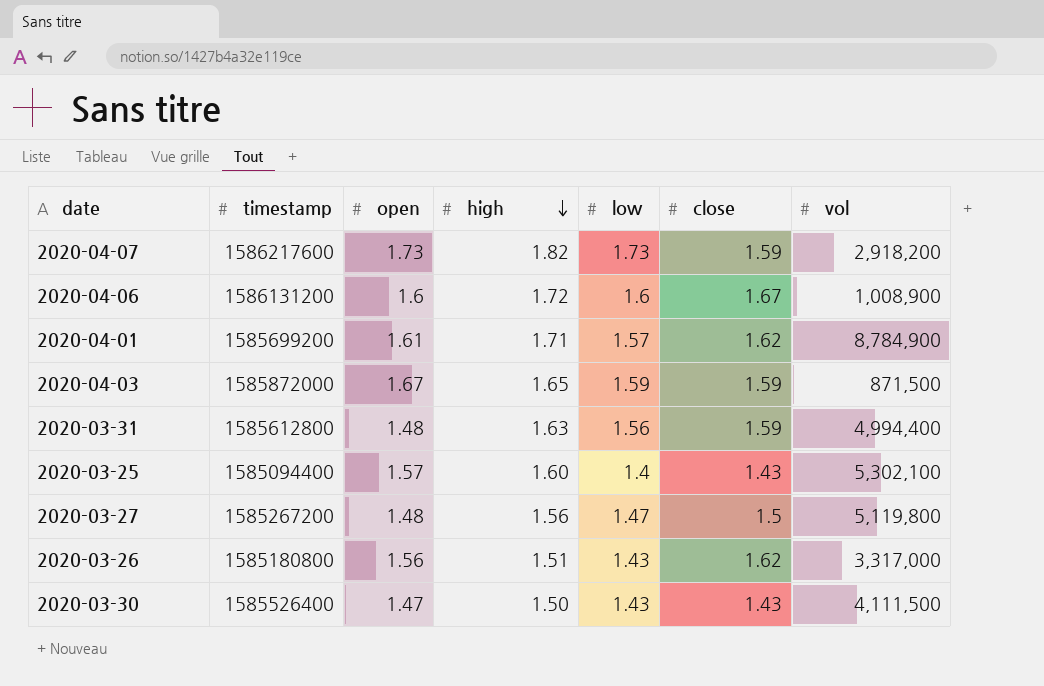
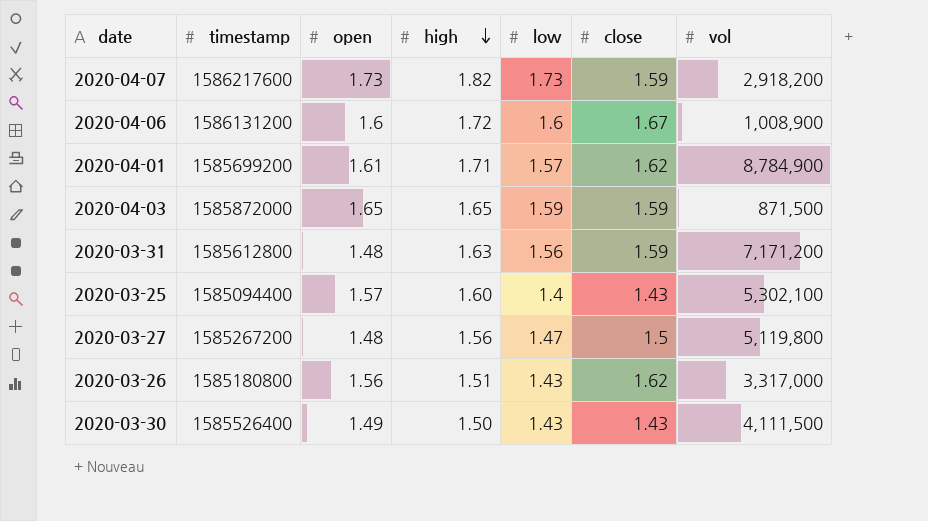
2020-04-03 | open: 1.67 -> 1.65
2020-03-31 | vol: 4,994,400 -> 7,171,200
2020-03-30 | open: 1.47 -> 1.49

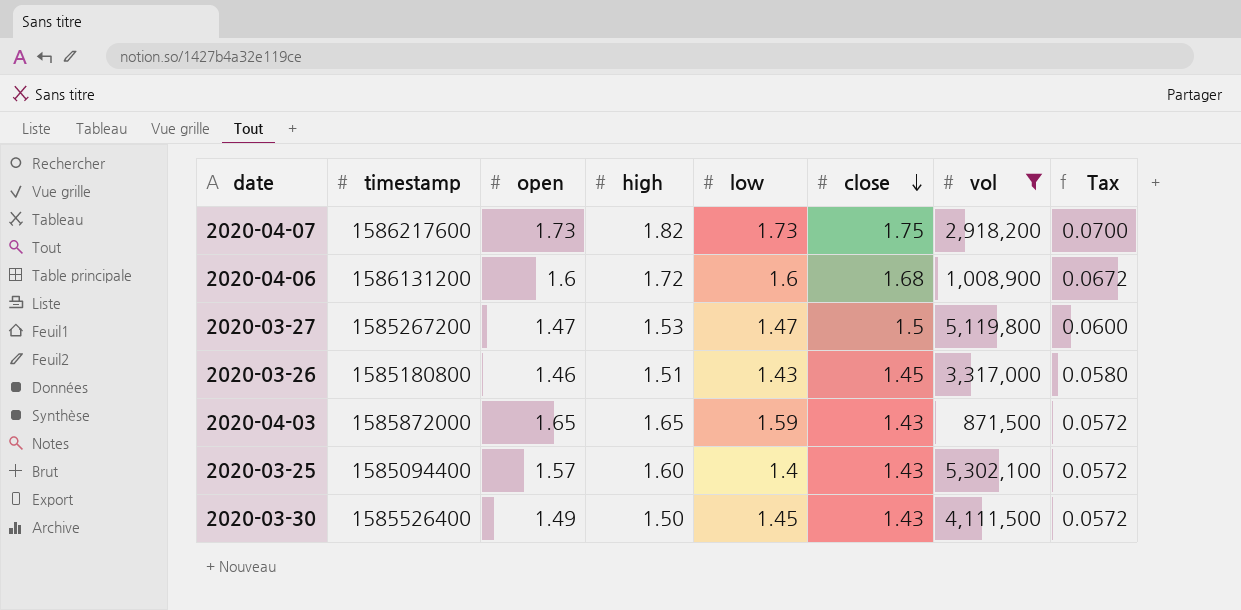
filter: none -> vol <= 5,302,100
row order: high descending -> close descending
column Tax | formula: none -> [close] * 0.04
2020-04-07 | close: 1.59 -> 1.75
2020-04-06 | close: 1.67 -> 1.68
2020-03-27 | open: 1.48 -> 1.47
2020-03-27 | high: 1.56 -> 1.53
2020-03-26 | open: 1.56 -> 1.46
2020-03-26 | close: 1.62 -> 1.45
2020-04-03 | close: 1.59 -> 1.43
2020-03-30 | low: 1.43 -> 1.45

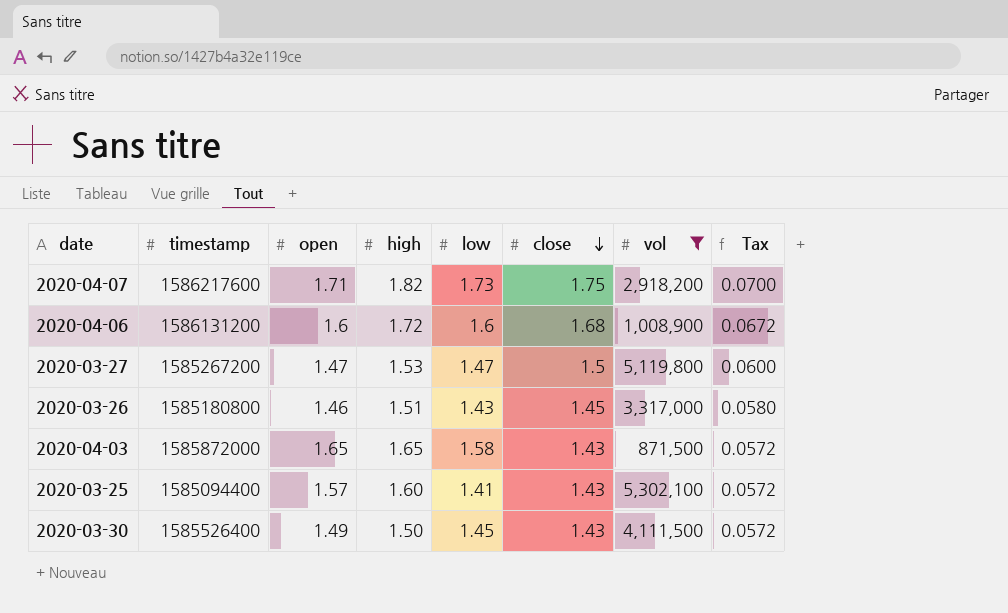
2020-04-07 | open: 1.73 -> 1.71
2020-04-03 | low: 1.59 -> 1.58
2020-03-25 | low: 1.4 -> 1.41

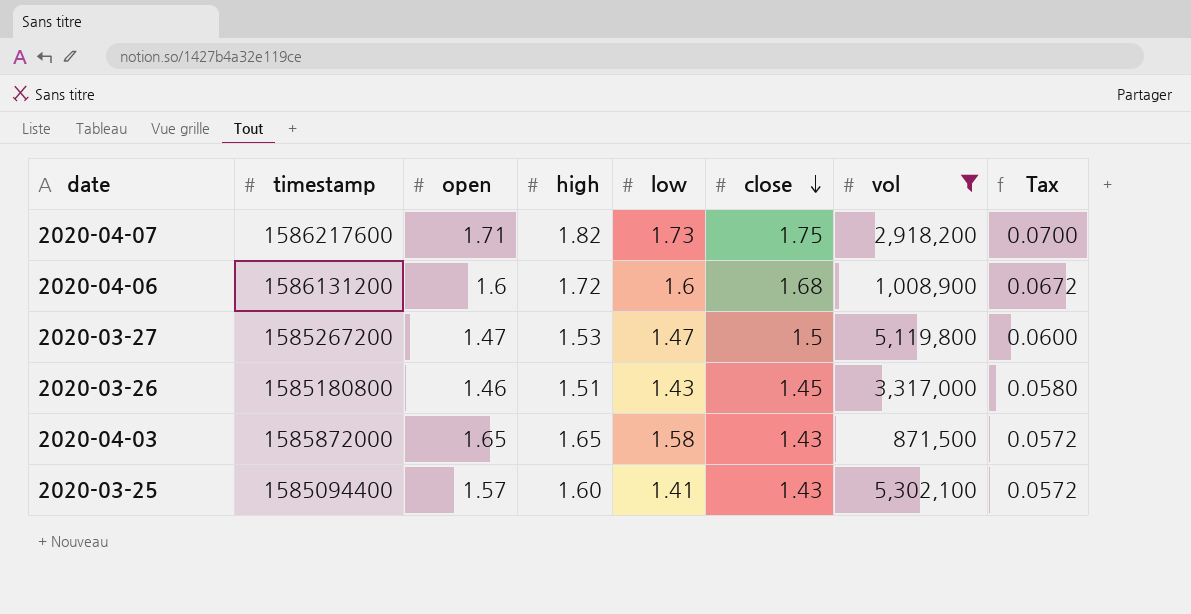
row 2020-03-30: 1585526400 | 1.49 | 1.50 | 1.45 | 1.43 | 4,111,500 | 0.0572 -> none

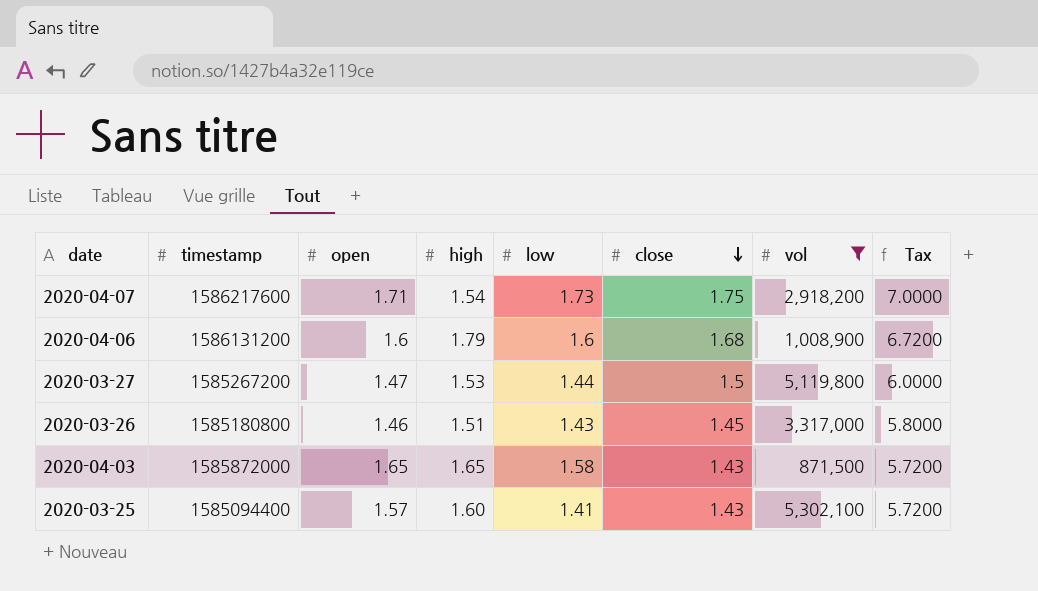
column Tax | formula: [close] * 0.04 -> [close] * 4
2020-04-07 | high: 1.82 -> 1.54
2020-04-06 | high: 1.72 -> 1.79
2020-03-27 | low: 1.47 -> 1.44

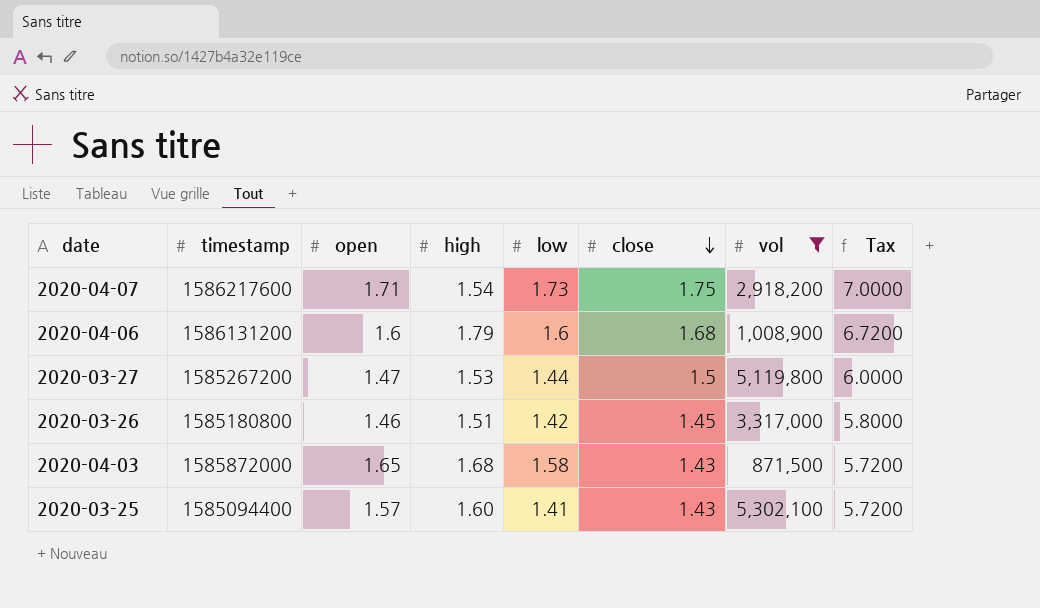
2020-03-26 | low: 1.43 -> 1.42
2020-04-03 | high: 1.65 -> 1.68

